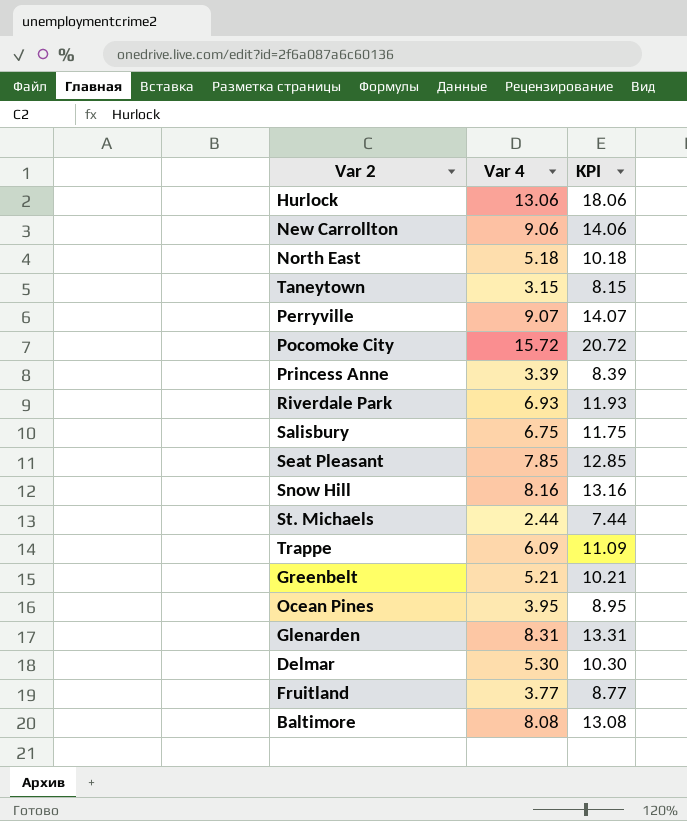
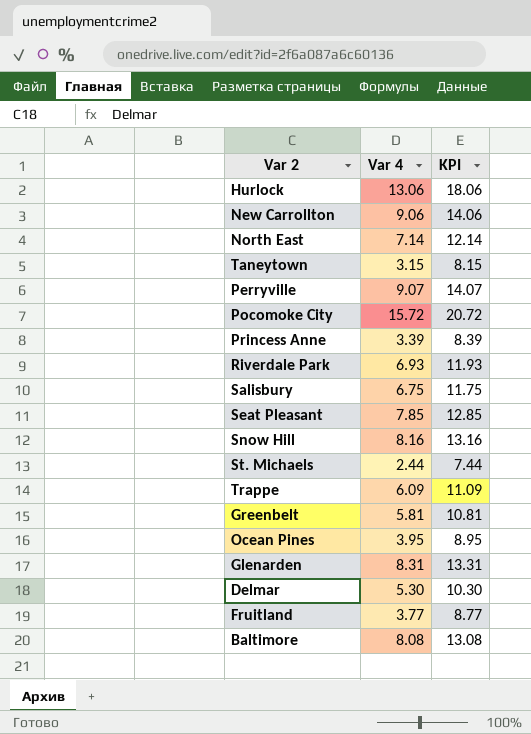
North East | Var 4: 5.18 -> 7.14
North East | KPI: 10.18 -> 12.14
Greenbelt | Var 4: 5.21 -> 5.81
Greenbelt | KPI: 10.21 -> 10.81

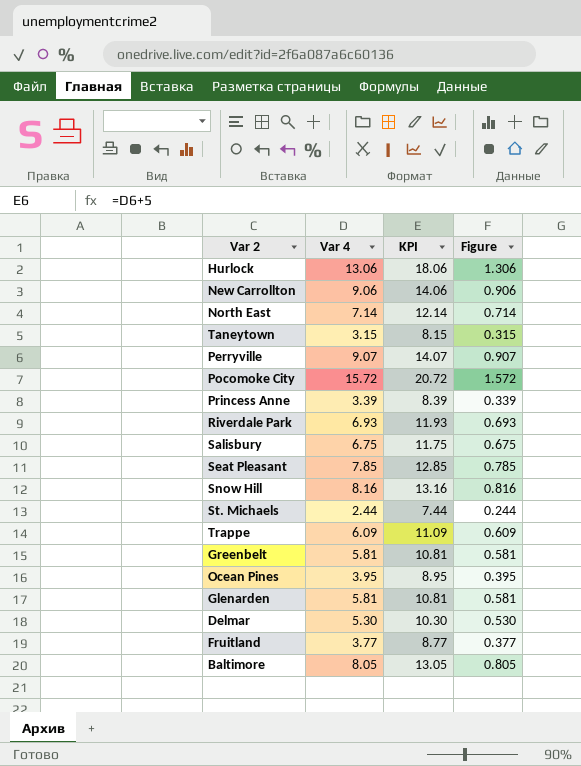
column Figure | formula: none -> [Var 4] * 0.1
Glenarden | Var 4: 8.31 -> 5.81
Glenarden | KPI: 13.31 -> 10.81
Baltimore | Var 4: 8.08 -> 8.05
Baltimore | KPI: 13.08 -> 13.05

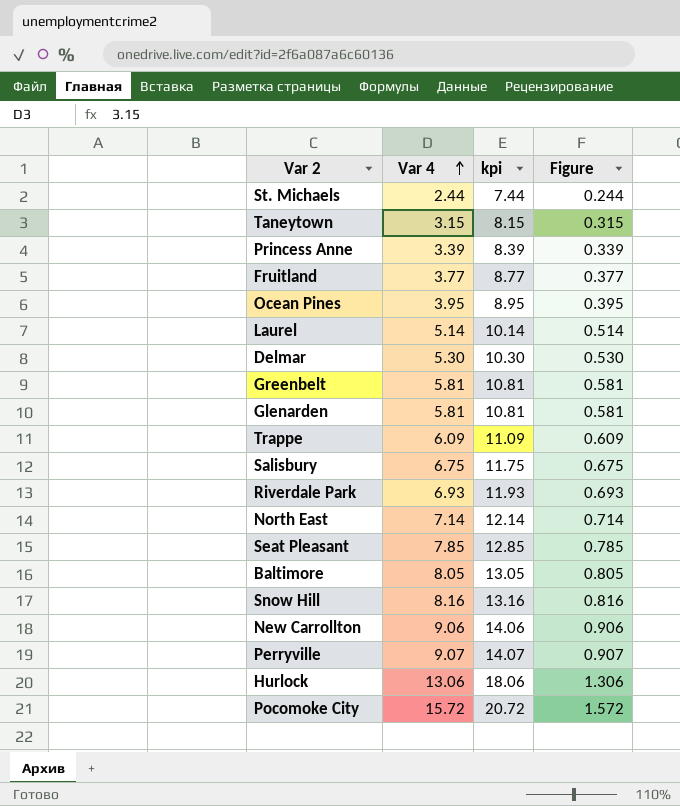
row order: none -> Var 4 ascending
column name: KPI -> kpi
row Laurel: none -> 5.14 | 10.14 | 0.514

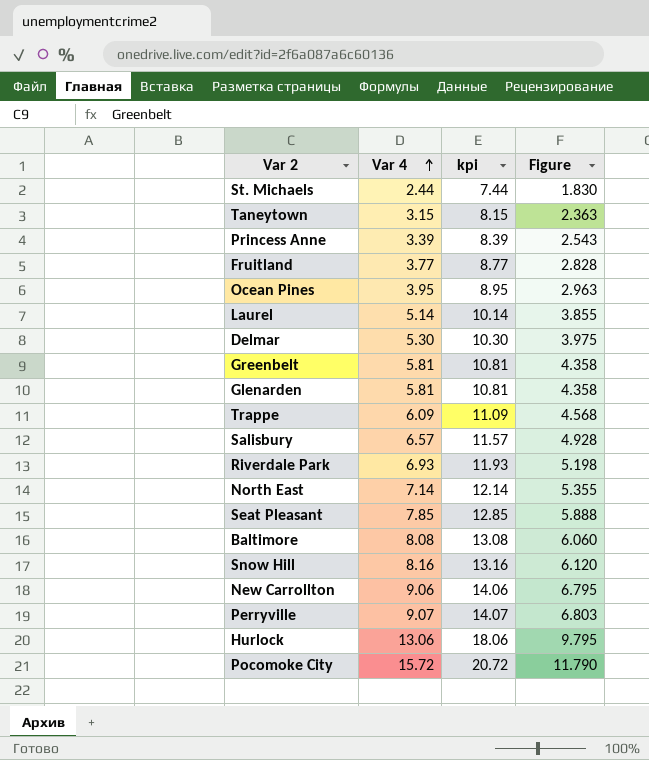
column Figure | formula: [Var 4] * 0.1 -> [Var 4] * 0.75
Salisbury | Var 4: 6.75 -> 6.57
Salisbury | kpi: 11.75 -> 11.57
Baltimore | Var 4: 8.05 -> 8.08
Baltimore | kpi: 13.05 -> 13.08

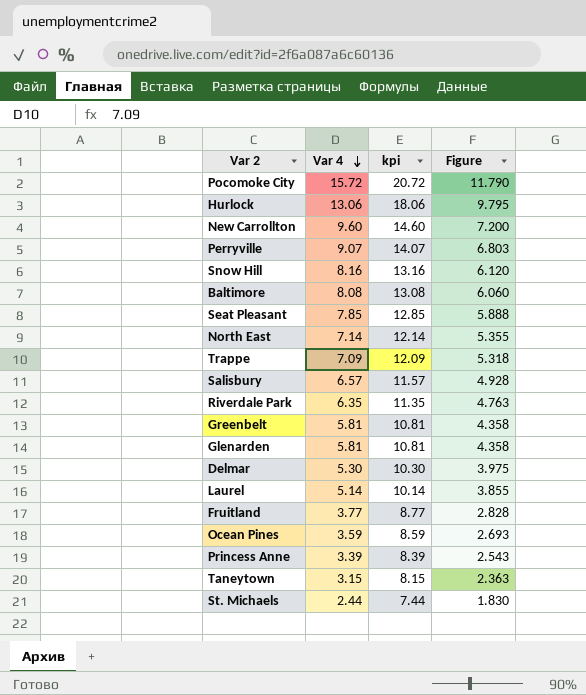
row order: Var 4 ascending -> Var 4 descending
New Carrollton | Var 4: 9.06 -> 9.60
New Carrollton | kpi: 14.06 -> 14.60
New Carrollton | Figure: 6.795 -> 7.200
Trappe | Var 4: 6.09 -> 7.09
Trappe | kpi: 11.09 -> 12.09
Trappe | Figure: 4.568 -> 5.318
Riverdale Park | Var 4: 6.93 -> 6.35
Riverdale Park | kpi: 11.93 -> 11.35
Riverdale Park | Figure: 5.198 -> 4.763
Ocean Pines | Var 4: 3.95 -> 3.59
Ocean Pines | kpi: 8.95 -> 8.59
Ocean Pines | Figure: 2.963 -> 2.693

